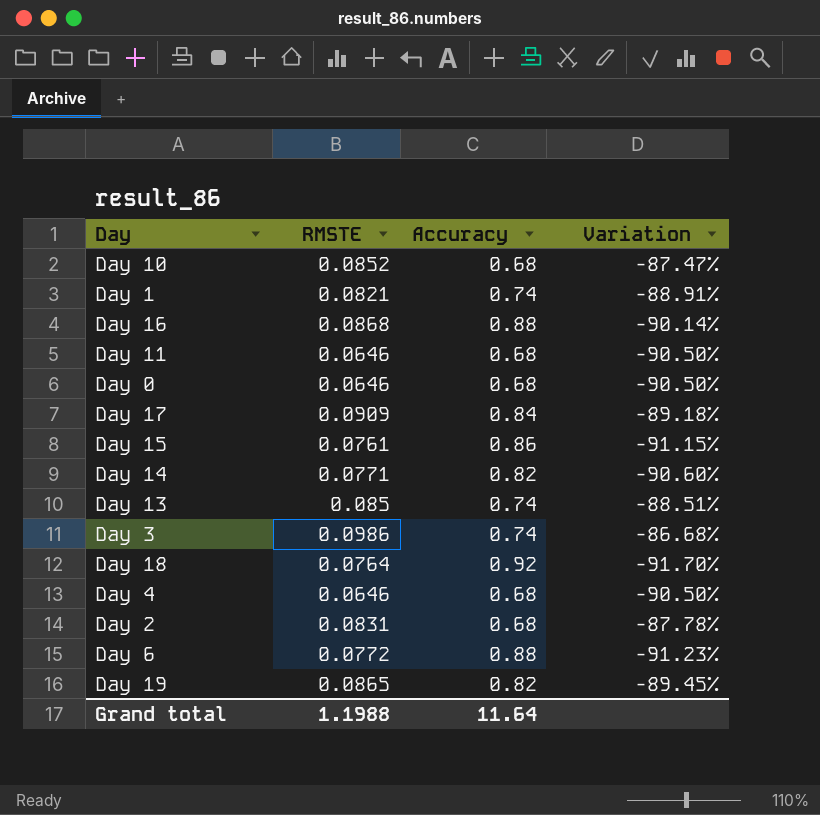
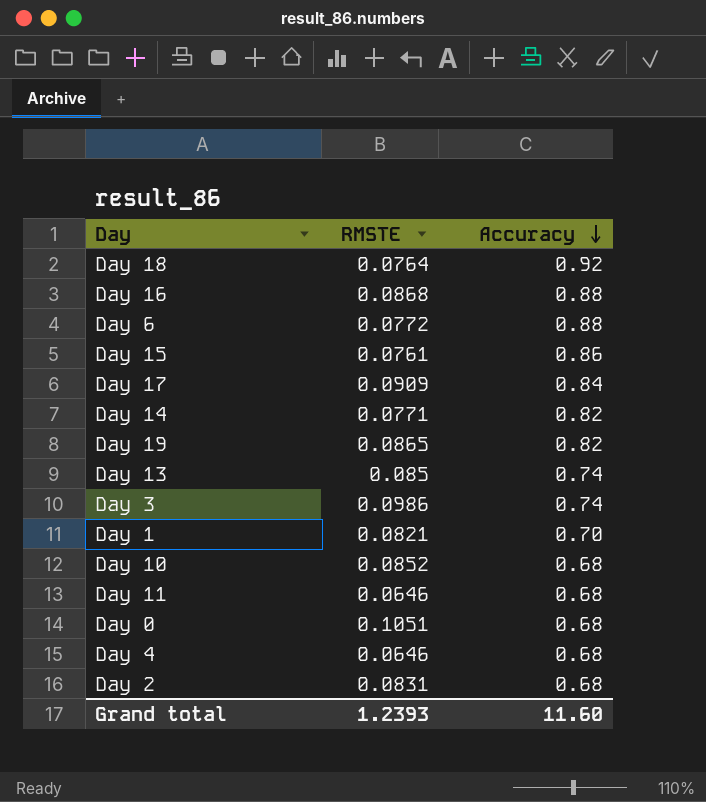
row order: none -> Accuracy descending
column Variation | formula: ([RMSTE] - [Accuracy]) / [Accuracy] -> none
Day 1 | Accuracy: 0.74 -> 0.70
Day 0 | RMSTE: 0.0646 -> 0.1051
Grand total | RMSTE: 1.1988 -> 1.2393
Grand total | Accuracy: 11.64 -> 11.60

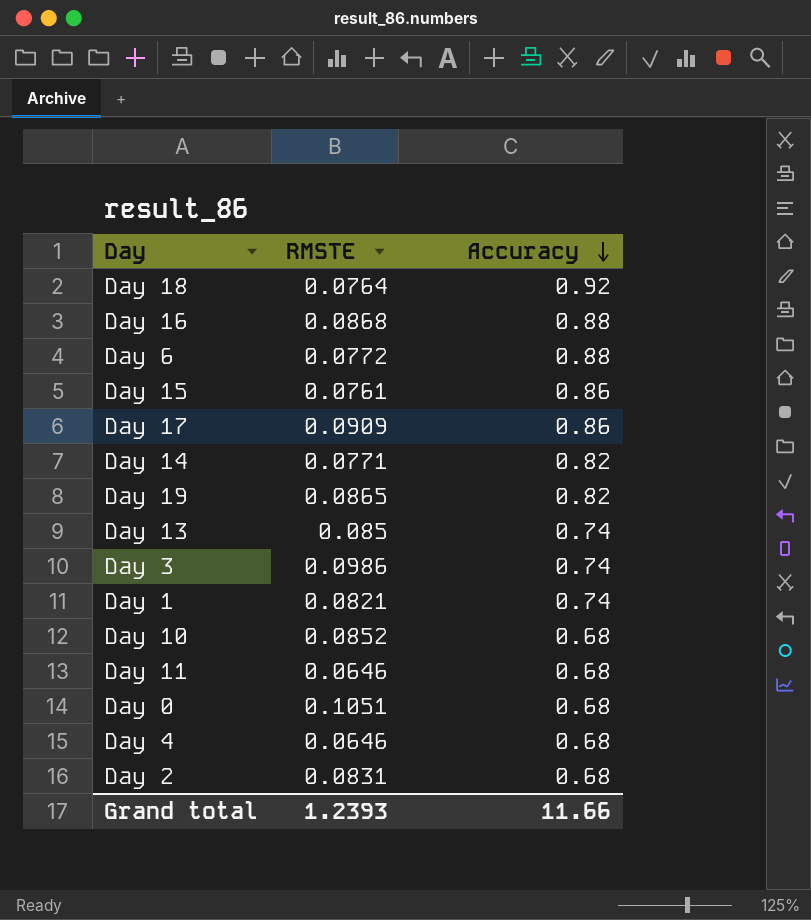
Day 17 | Accuracy: 0.84 -> 0.86
Day 1 | Accuracy: 0.70 -> 0.74
Grand total | Accuracy: 11.60 -> 11.66

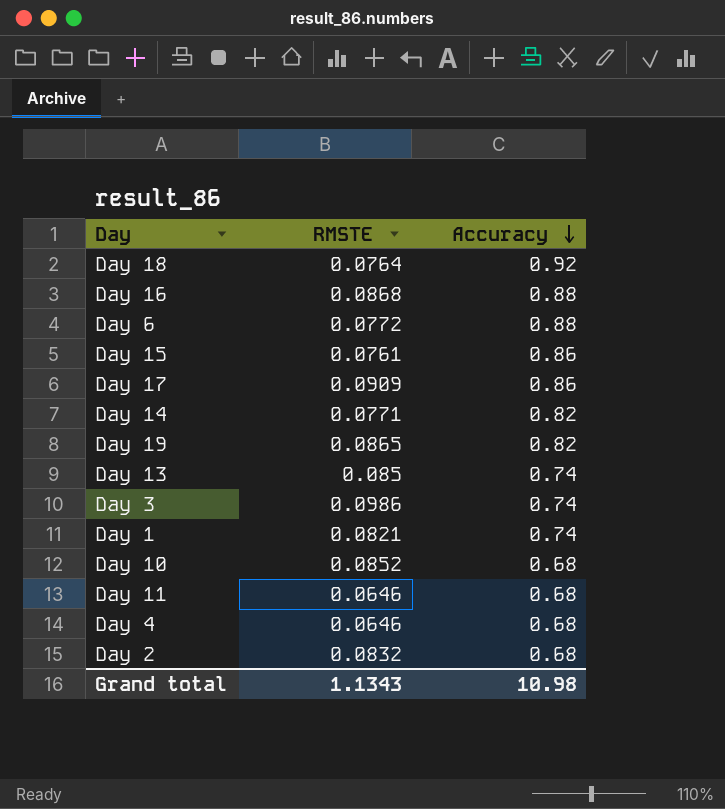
row Day 0: 0.1051 | 0.68 -> none
Day 2 | RMSTE: 0.0831 -> 0.0832
Grand total | RMSTE: 1.2393 -> 1.1343
Grand total | Accuracy: 11.66 -> 10.98

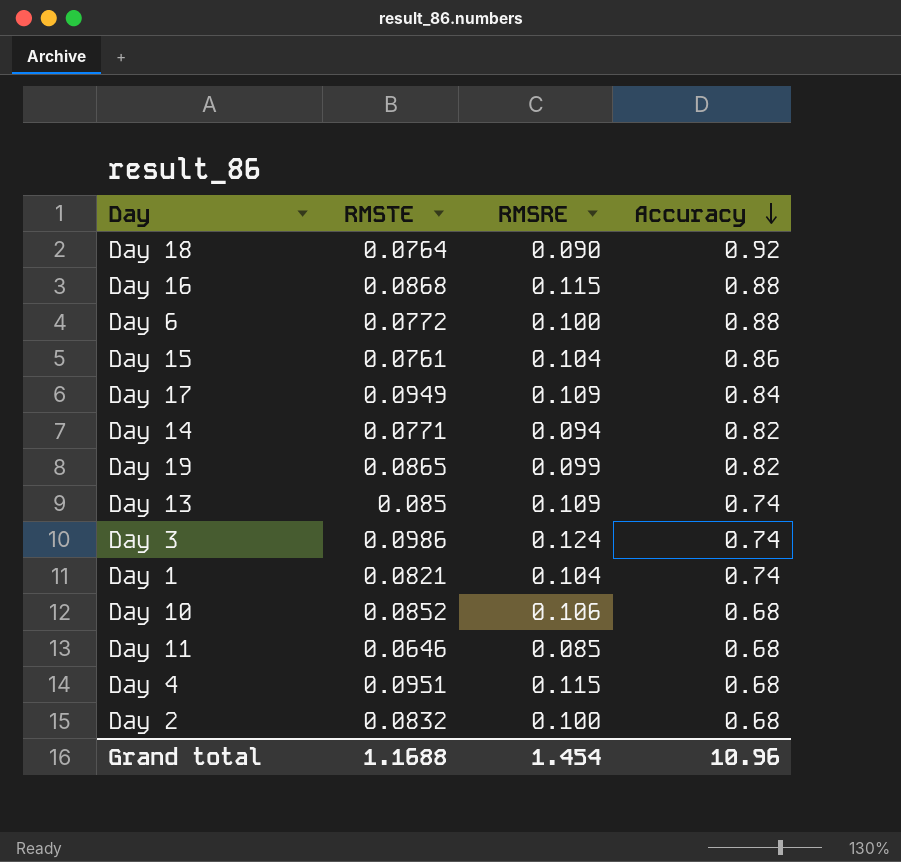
column RMSRE | position: none -> 3
Day 17 | RMSTE: 0.0909 -> 0.0949
Day 17 | Accuracy: 0.86 -> 0.84
Day 4 | RMSTE: 0.0646 -> 0.0951
Grand total | RMSTE: 1.1343 -> 1.1688
Grand total | Accuracy: 10.98 -> 10.96

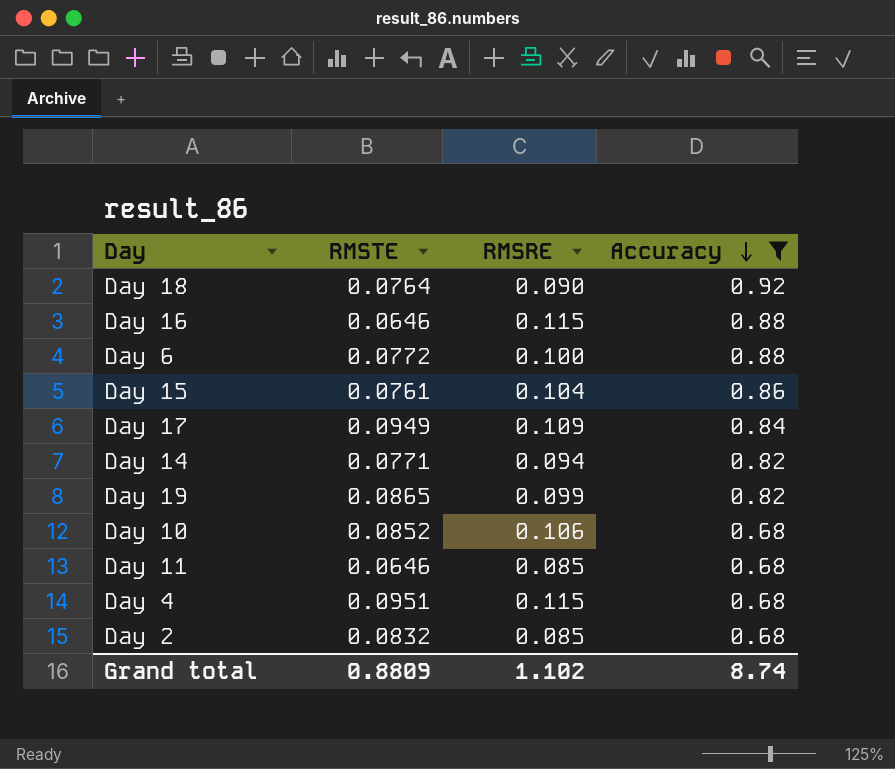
filter: none -> Accuracy != 0.74
Day 16 | RMSTE: 0.0868 -> 0.0646
Day 2 | RMSRE: 0.100 -> 0.085
Grand total | RMSTE: 1.1688 -> 0.8809
Grand total | RMSRE: 1.454 -> 1.102
Grand total | Accuracy: 10.96 -> 8.74

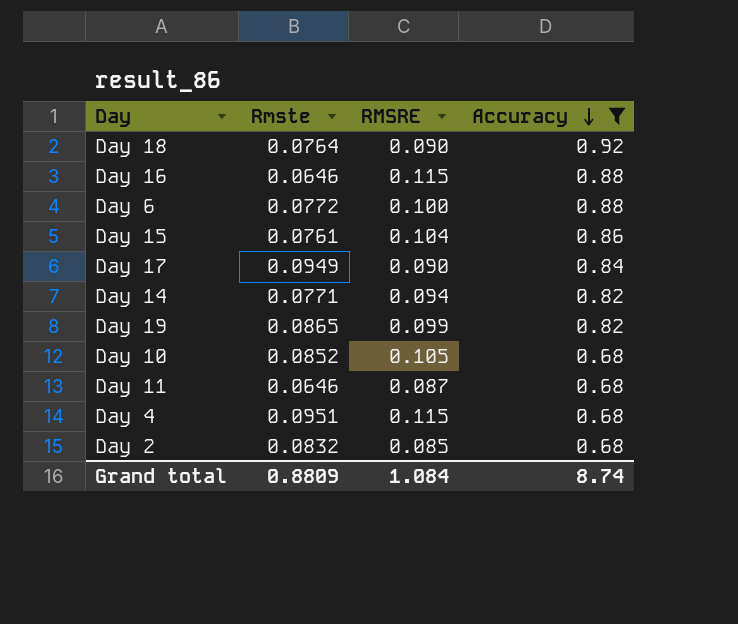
column name: RMSTE -> Rmste
Day 17 | RMSRE: 0.109 -> 0.090
Day 10 | RMSRE: 0.106 -> 0.105
Day 11 | RMSRE: 0.085 -> 0.087
Grand total | RMSRE: 1.102 -> 1.084

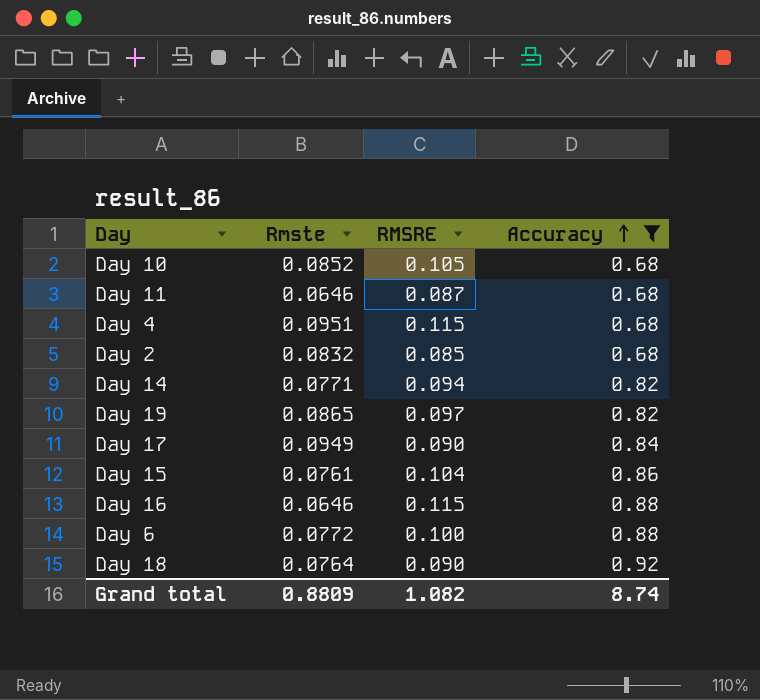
row order: Accuracy descending -> Accuracy ascending
Day 19 | RMSRE: 0.099 -> 0.097
Grand total | RMSRE: 1.084 -> 1.082

